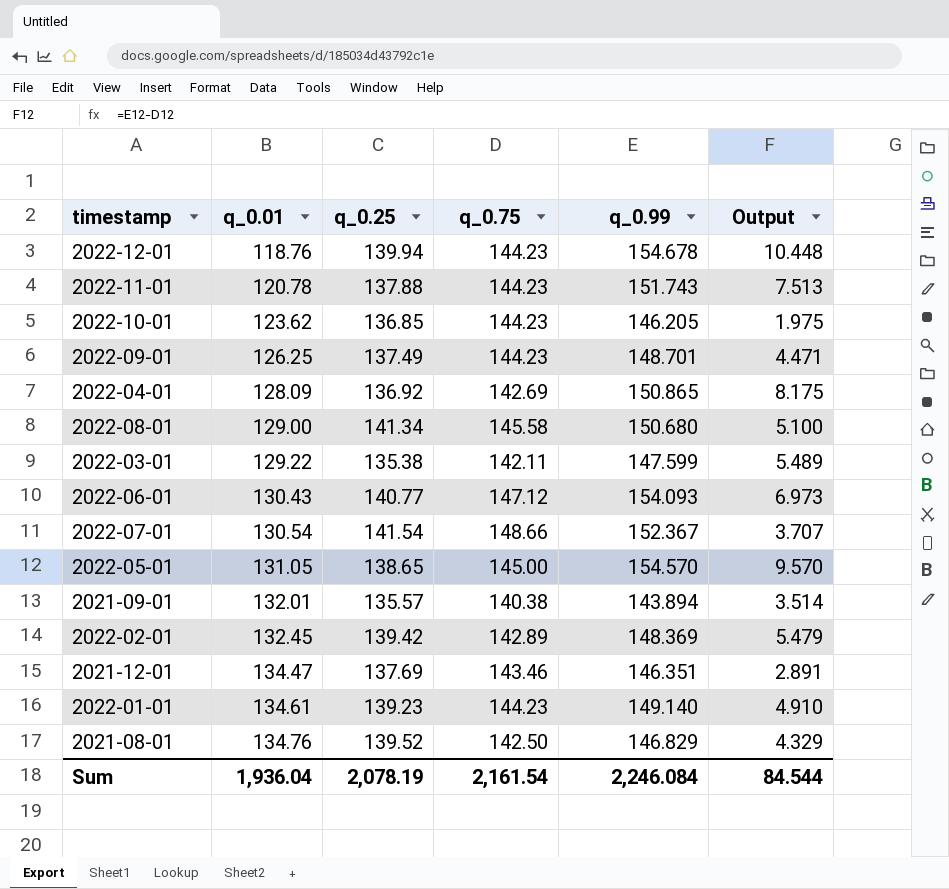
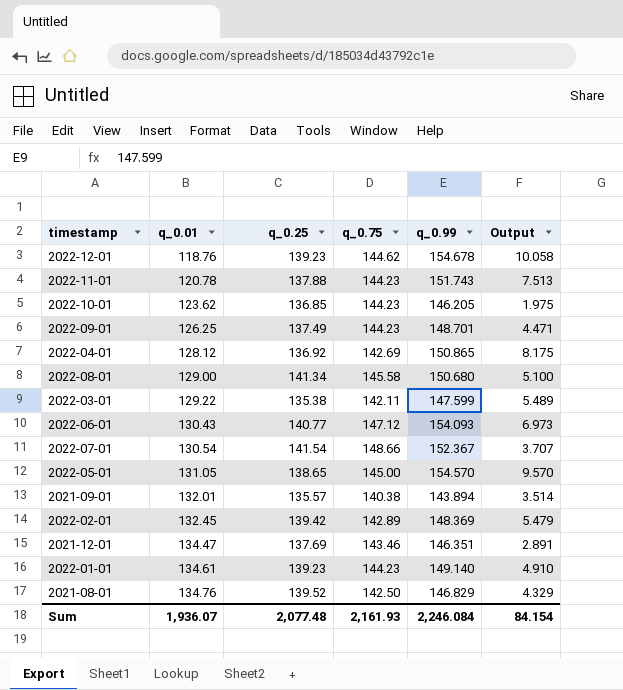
2022-12-01 | q_0.25: 139.94 -> 139.23
2022-12-01 | q_0.75: 144.23 -> 144.62
2022-12-01 | Output: 10.448 -> 10.058
2022-04-01 | q_0.01: 128.09 -> 128.12
Sum | q_0.01: 1,936.04 -> 1,936.07
Sum | q_0.25: 2,078.19 -> 2,077.48
Sum | q_0.75: 2,161.54 -> 2,161.93
Sum | Output: 84.544 -> 84.154

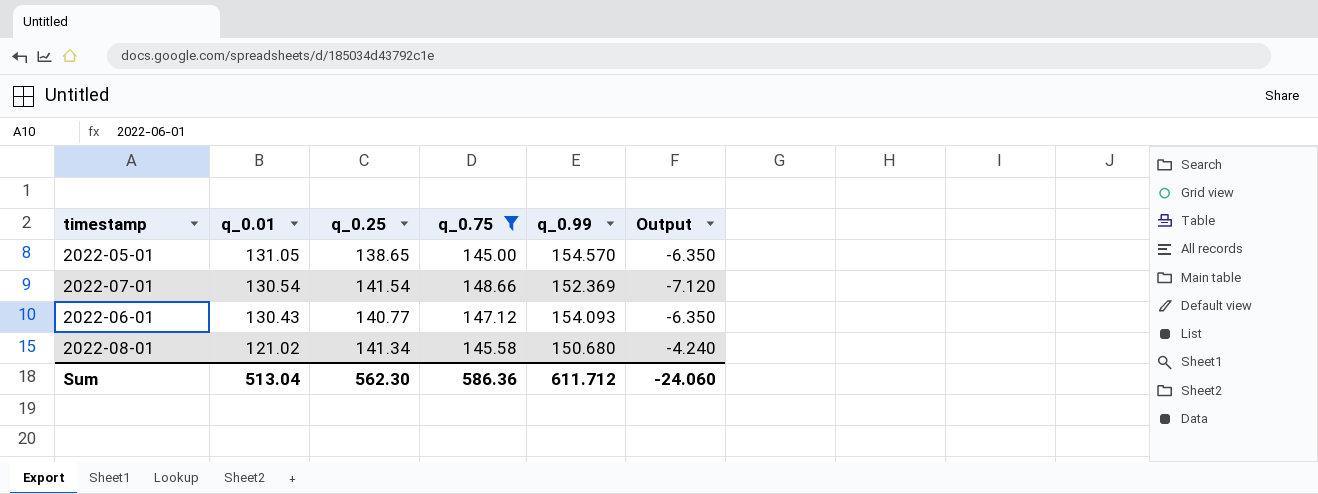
filter: none -> q_0.75 >= 145.00
row order: q_0.01 ascending -> q_0.01 descending
column Output | formula: [q_0.99] - [q_0.75] -> [q_0.25] - [q_0.75]
2022-07-01 | q_0.99: 152.367 -> 152.369
2022-08-01 | q_0.01: 129.00 -> 121.02
Sum | q_0.01: 1,936.07 -> 513.04
Sum | q_0.25: 2,077.48 -> 562.30
Sum | q_0.75: 2,161.93 -> 586.36
Sum | q_0.99: 2,246.084 -> 611.712
Sum | Output: 84.154 -> -24.060

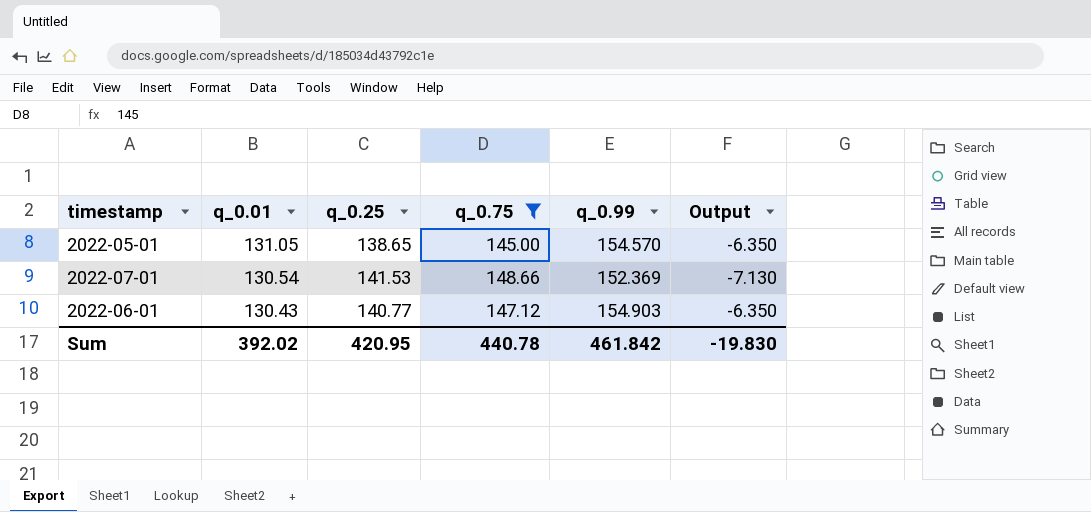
row 2022-08-01: 121.02 | 141.34 | 145.58 | 150.680 | -4.240 -> none
2022-07-01 | q_0.25: 141.54 -> 141.53
2022-07-01 | Output: -7.120 -> -7.130
2022-06-01 | q_0.99: 154.093 -> 154.903
Sum | q_0.01: 513.04 -> 392.02
Sum | q_0.25: 562.30 -> 420.95
Sum | q_0.75: 586.36 -> 440.78
Sum | q_0.99: 611.712 -> 461.842
Sum | Output: -24.060 -> -19.830

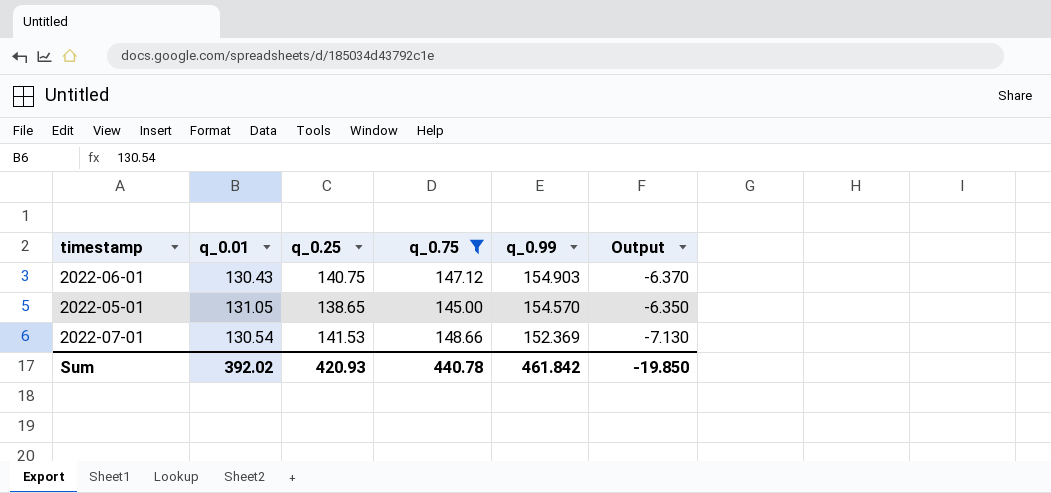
row order: q_0.01 descending -> q_0.99 descending
2022-06-01 | q_0.25: 140.77 -> 140.75
2022-06-01 | Output: -6.350 -> -6.370
Sum | q_0.25: 420.95 -> 420.93
Sum | Output: -19.830 -> -19.850

